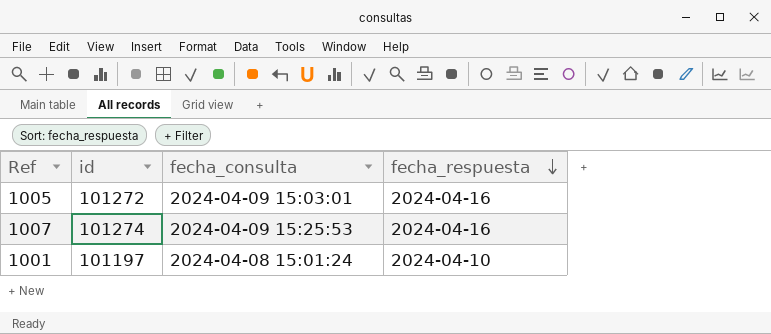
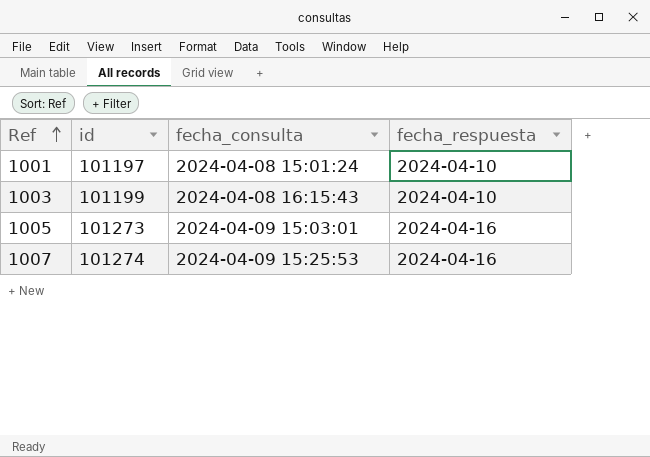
row order: fecha_respuesta descending -> Ref ascending
row 1003: none -> 101199 | 2024-04-08 16:15:43 | 2024-04-10
1005 | id: 101272 -> 101273

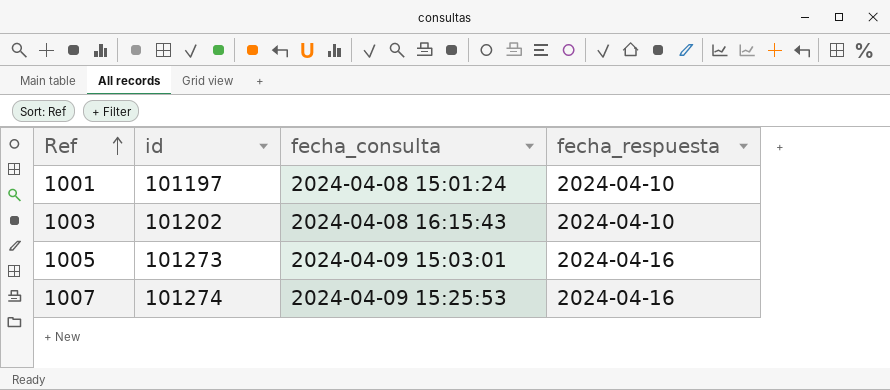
1003 | id: 101199 -> 101202

